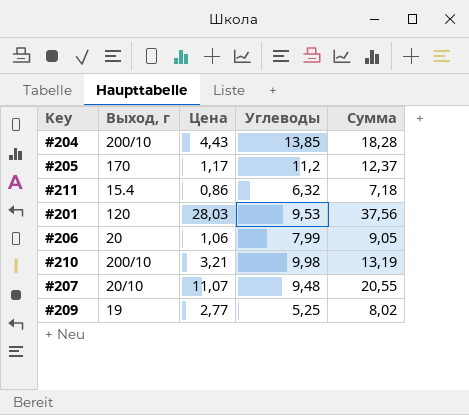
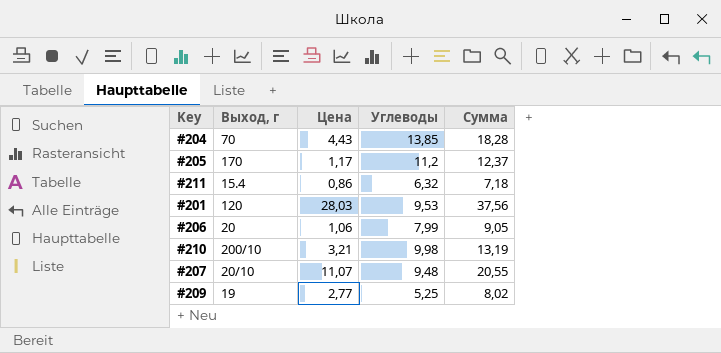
#204 | Выход, г: 200/10 -> 70

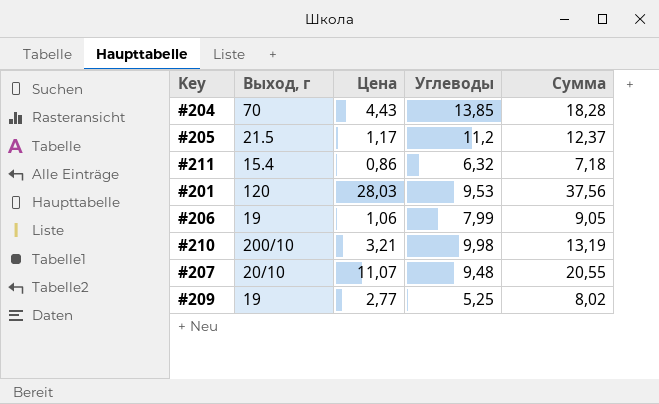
#205 | Выход, г: 170 -> 21.5
#206 | Выход, г: 20 -> 19

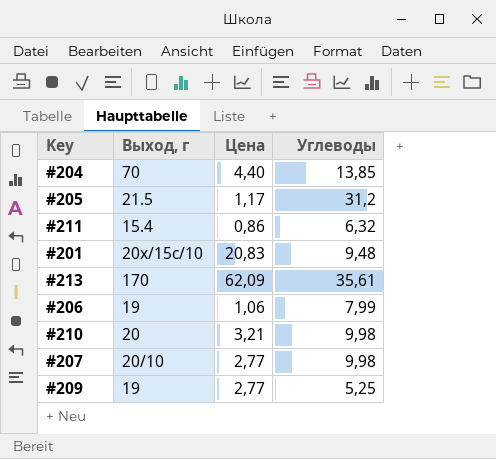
column Сумма | formula: [Цена] + [Углеводы] -> none
#204 | Цена: 4,43 -> 4,40
#205 | Углеводы: 11,2 -> 31,2
#201 | Выход, г: 120 -> 20х/15с/10
#201 | Цена: 28,03 -> 20,83
#201 | Углеводы: 9,53 -> 9,48
row #213: none -> 170 | 62,09 | 35,61
#210 | Выход, г: 200/10 -> 20
#207 | Цена: 11,07 -> 2,77
#207 | Углеводы: 9,48 -> 9,98

